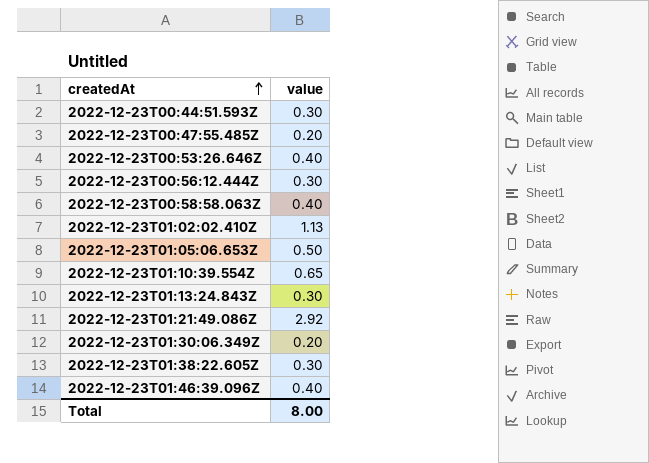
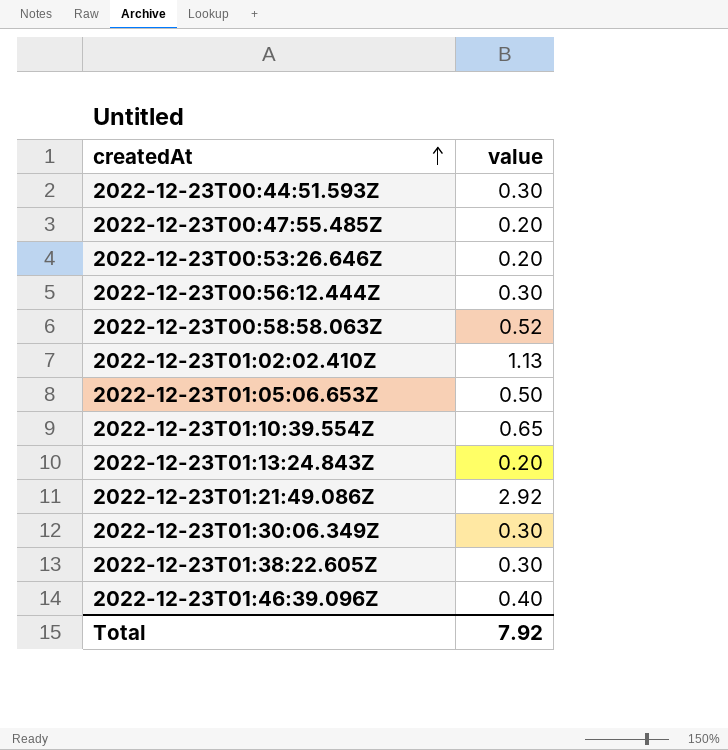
2022-12-23T00:53:26.646Z | value: 0.40 -> 0.20
2022-12-23T00:58:58.063Z | value: 0.40 -> 0.52
2022-12-23T01:13:24.843Z | value: 0.30 -> 0.20
2022-12-23T01:30:06.349Z | value: 0.20 -> 0.30
Total | value: 8.00 -> 7.92

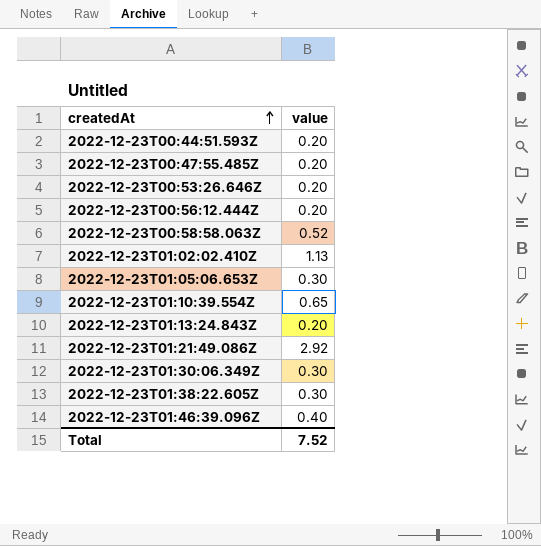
2022-12-23T00:44:51.593Z | value: 0.30 -> 0.20
2022-12-23T00:56:12.444Z | value: 0.30 -> 0.20
2022-12-23T01:05:06.653Z | value: 0.50 -> 0.30
Total | value: 7.92 -> 7.52

